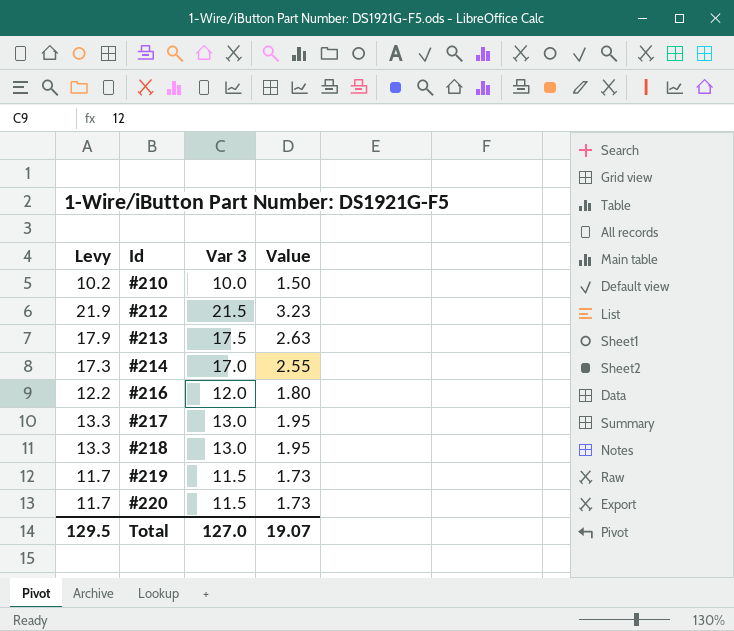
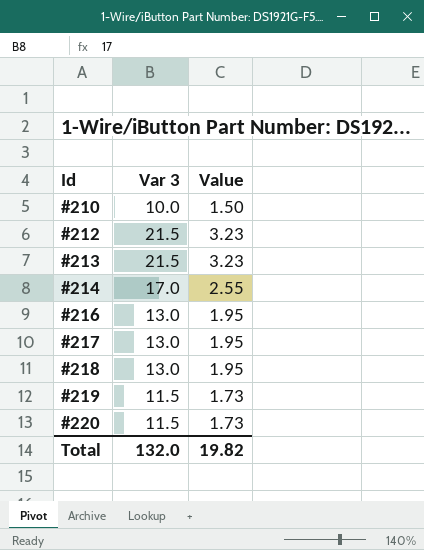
column Levy | formula: [Var 3] * 1.02 -> none
#213 | Var 3: 17.5 -> 21.5
#213 | Value: 2.63 -> 3.23
#216 | Var 3: 12.0 -> 13.0
#216 | Value: 1.80 -> 1.95
Total | Var 3: 127.0 -> 132.0
Total | Value: 19.07 -> 19.82

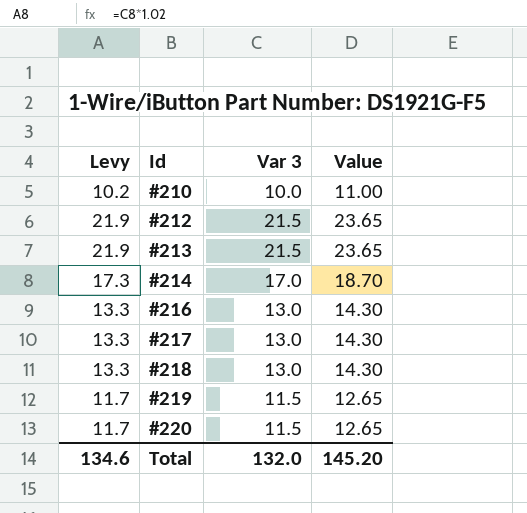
column Levy | formula: none -> [Var 3] * 1.02
column Value | formula: [Var 3] * 0.15 -> [Var 3] * 1.1
Total | Value: 19.82 -> 145.20

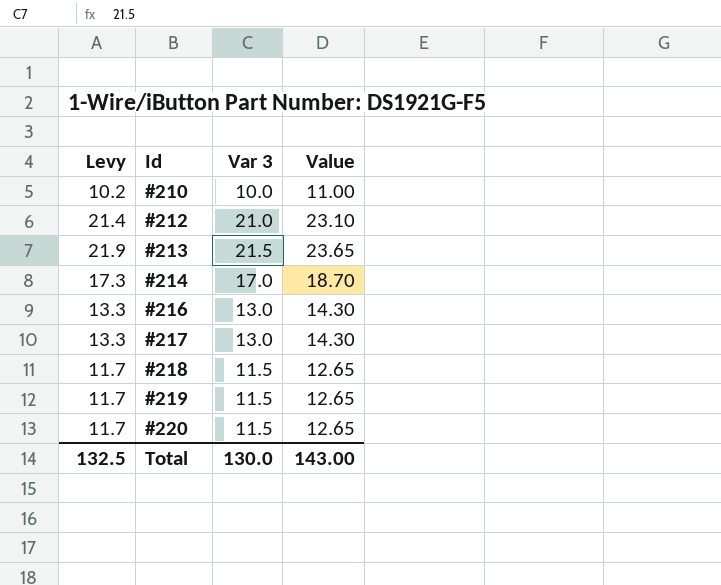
#212 | Levy: 21.9 -> 21.4
#212 | Var 3: 21.5 -> 21.0
#212 | Value: 23.65 -> 23.10
#218 | Levy: 13.3 -> 11.7
#218 | Var 3: 13.0 -> 11.5
#218 | Value: 14.30 -> 12.65
Total | Levy: 134.6 -> 132.5
Total | Var 3: 132.0 -> 130.0
Total | Value: 145.20 -> 143.00

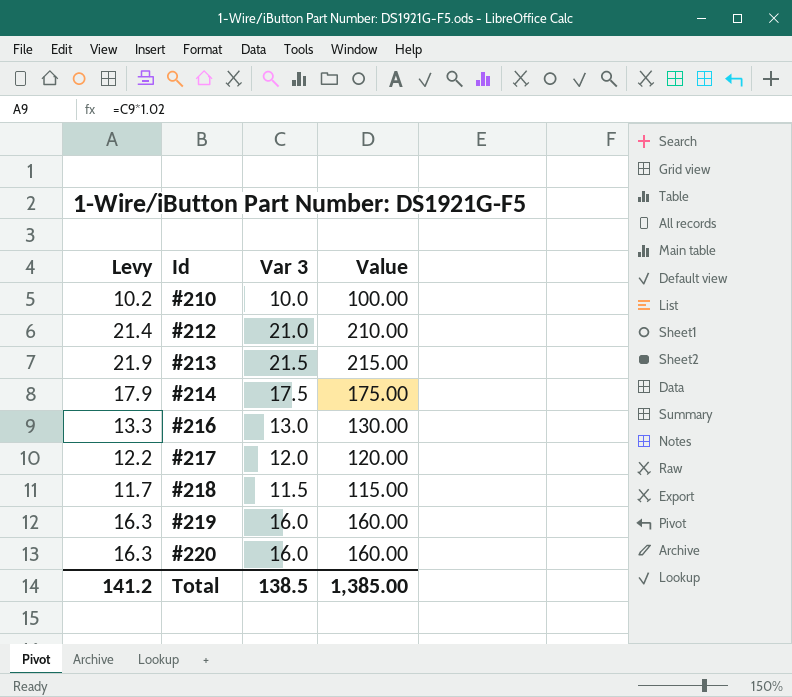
column Value | formula: [Var 3] * 1.1 -> [Var 3] * 10
#214 | Levy: 17.3 -> 17.9
#214 | Var 3: 17.0 -> 17.5
#217 | Levy: 13.3 -> 12.2
#217 | Var 3: 13.0 -> 12.0
#219 | Levy: 11.7 -> 16.3
#219 | Var 3: 11.5 -> 16.0
#220 | Levy: 11.7 -> 16.3
#220 | Var 3: 11.5 -> 16.0
Total | Levy: 132.5 -> 141.2
Total | Var 3: 130.0 -> 138.5
Total | Value: 143.00 -> 1,385.00

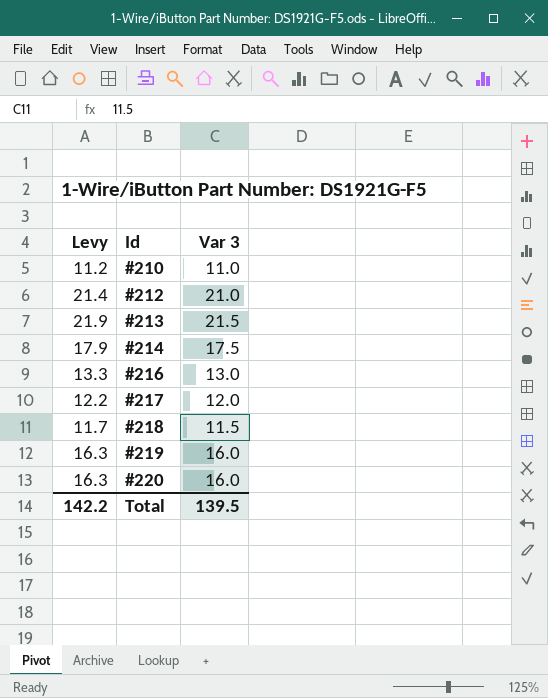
column Value | formula: [Var 3] * 10 -> none
#210 | Levy: 10.2 -> 11.2
#210 | Var 3: 10.0 -> 11.0
Total | Levy: 141.2 -> 142.2
Total | Var 3: 138.5 -> 139.5

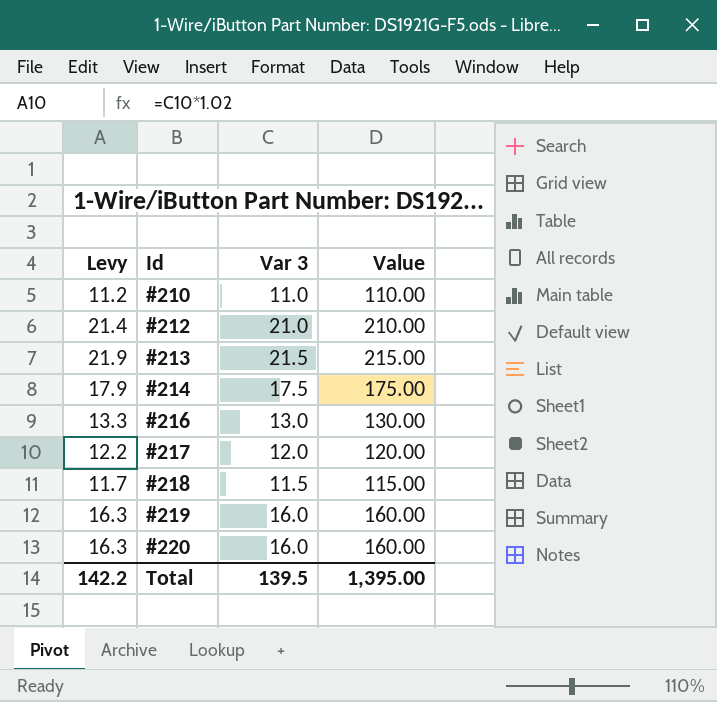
column Value | formula: none -> [Var 3] * 10

